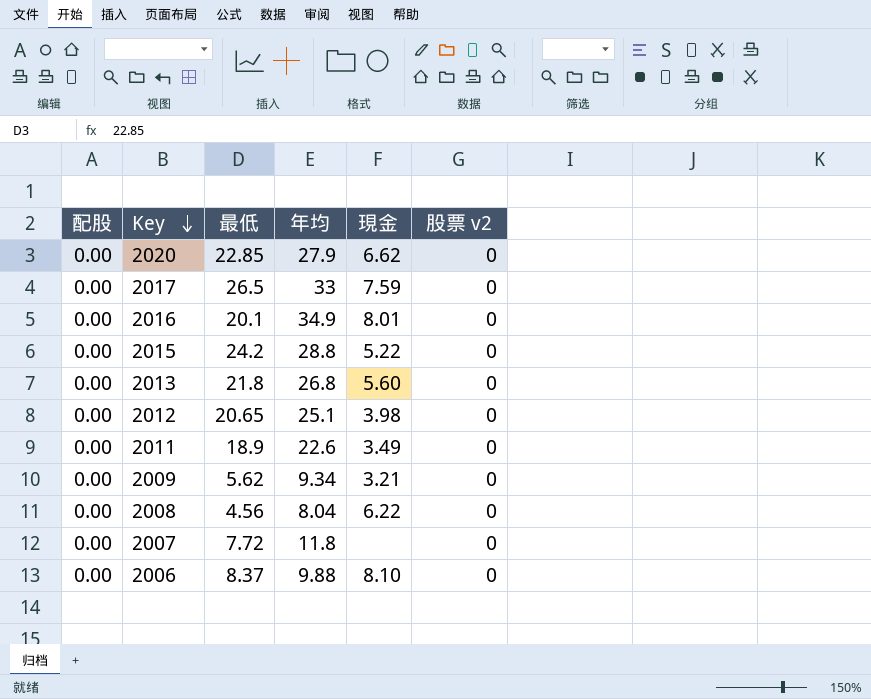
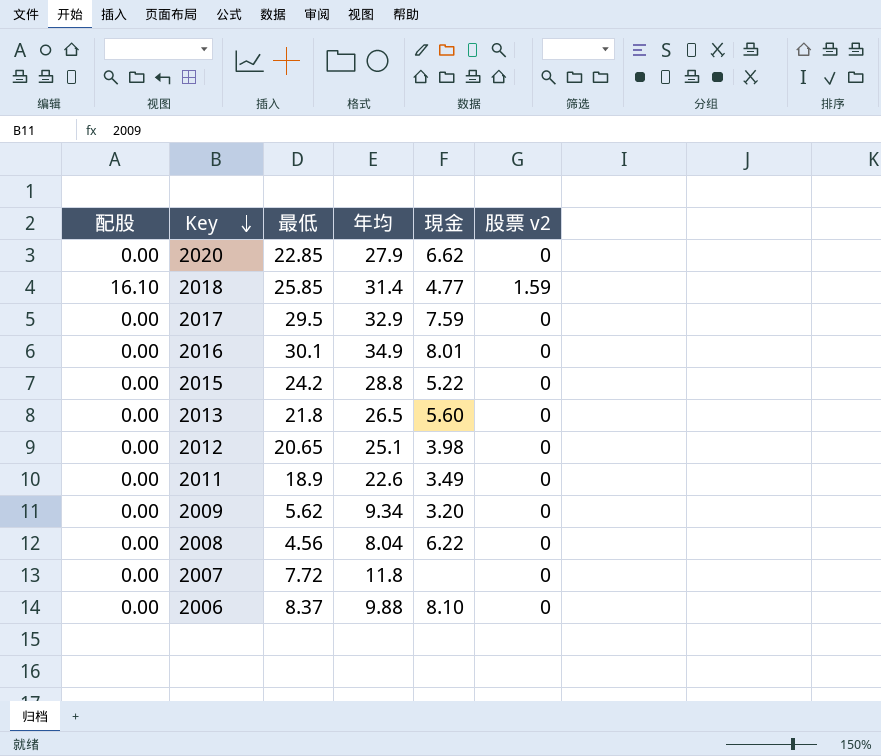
row 2018: none -> 16.10 | 25.85 | 31.4 | 4.77 | 1.59
2017 | 最低: 26.5 -> 29.5
2017 | 年均: 33 -> 32.9
2016 | 最低: 20.1 -> 30.1
2013 | 年均: 26.8 -> 26.5
2009 | 現金: 3.21 -> 3.20

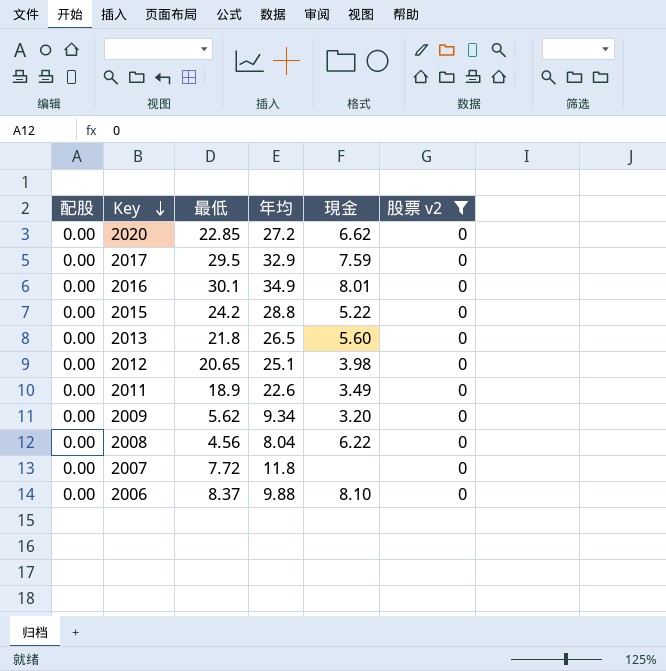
filter: none -> 股票 v2 = 0
2020 | 年均: 27.9 -> 27.2

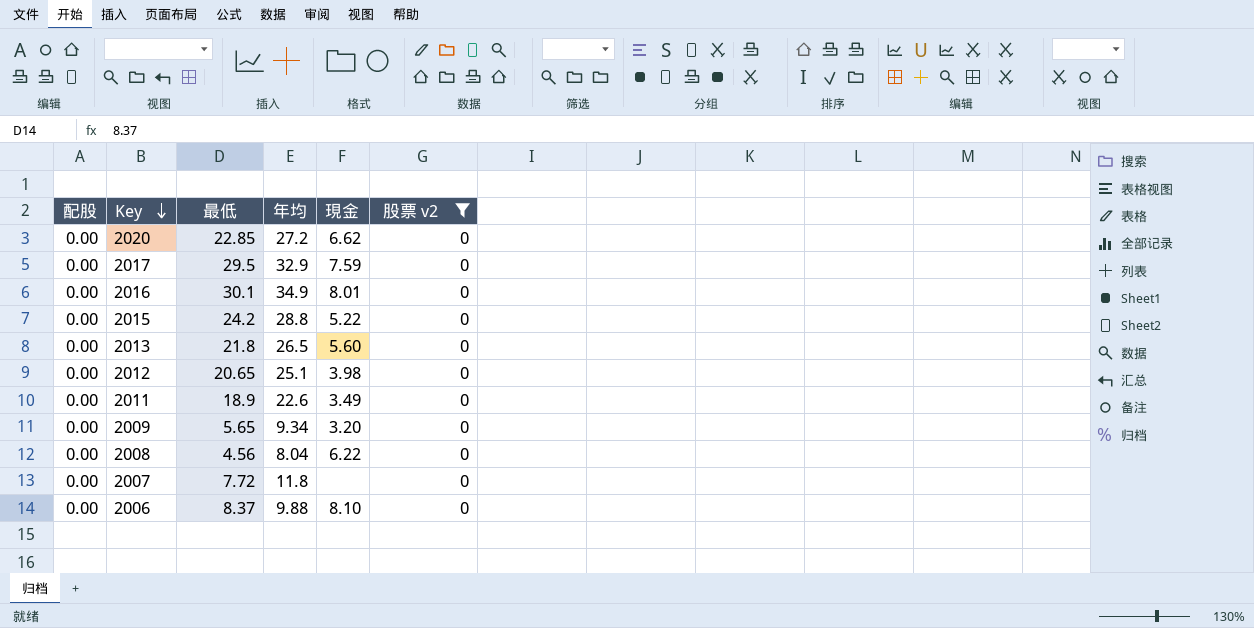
2009 | 最低: 5.62 -> 5.65

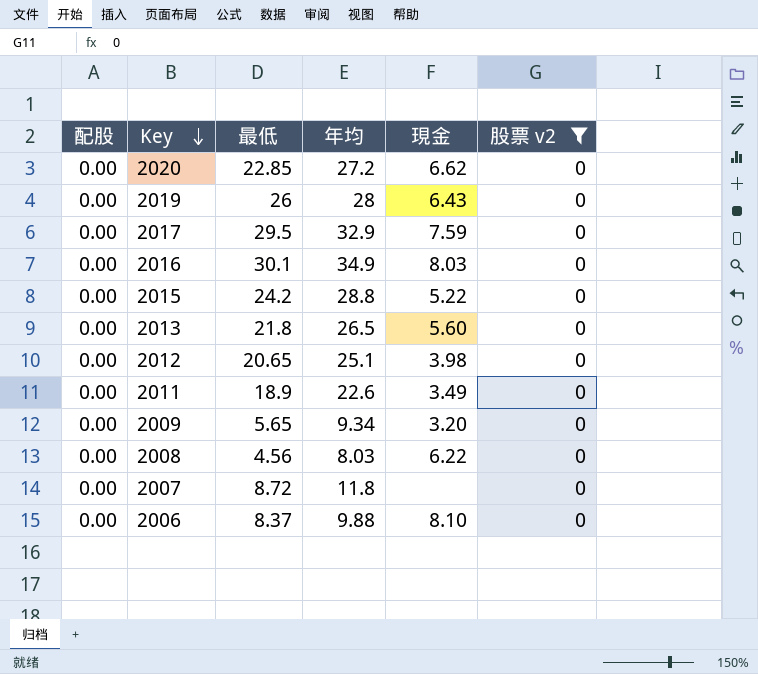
row 2019: none -> 0.00 | 26 | 28 | 6.43 | 0
2016 | 現金: 8.01 -> 8.03
2008 | 年均: 8.04 -> 8.03
2007 | 最低: 7.72 -> 8.72

